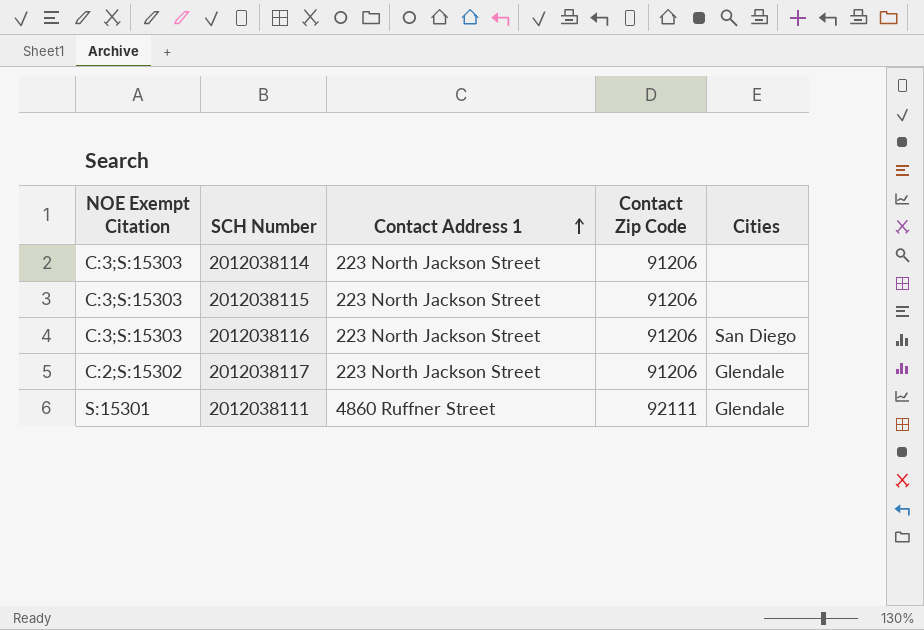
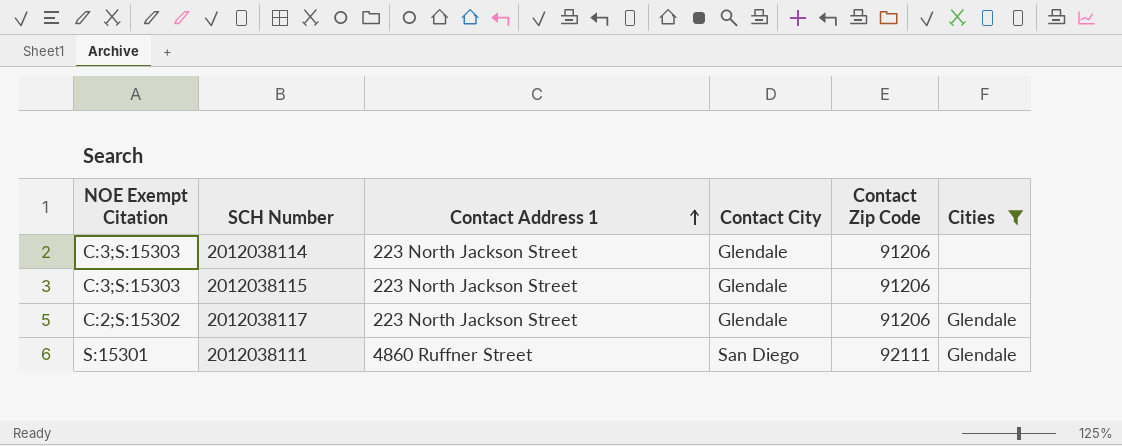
filter: none -> Cities != San Diego
column Contact City | position: none -> 4

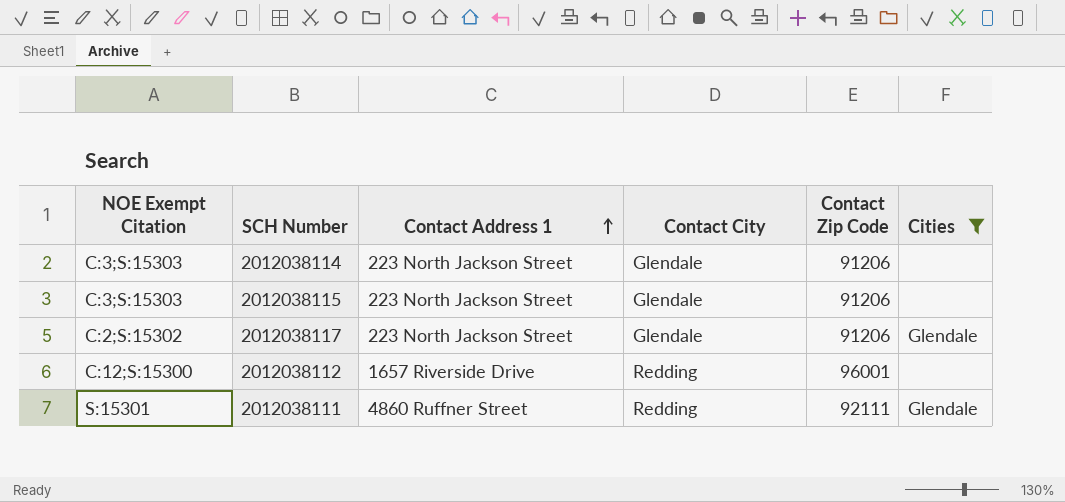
row 2012038112: none -> C:12;S:15300 | 1657 Riverside Drive | Redding | 96001 | none
2012038111 | Contact City: San Diego -> Redding

